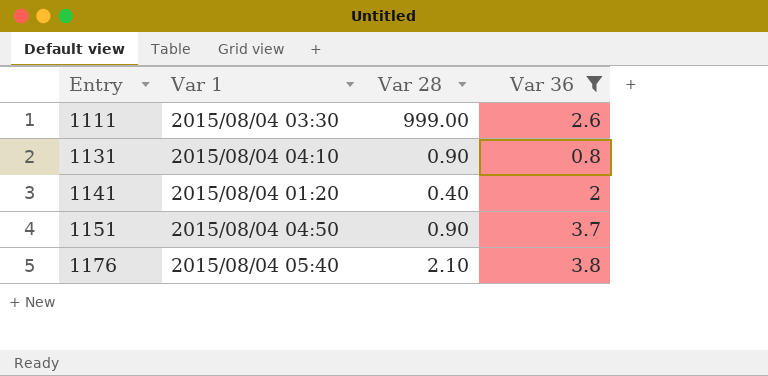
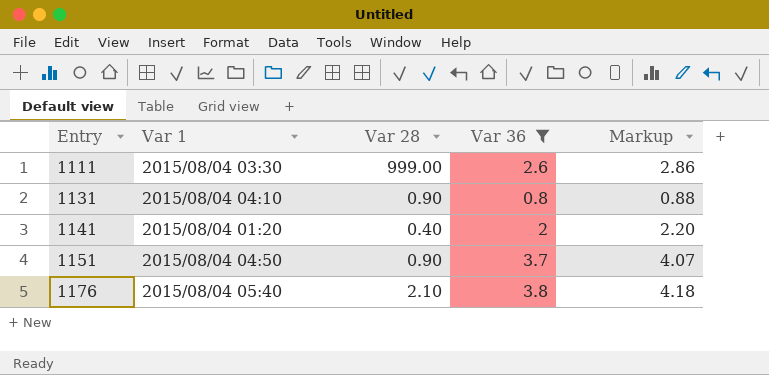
column Markup | formula: none -> [Var 36] * 1.1

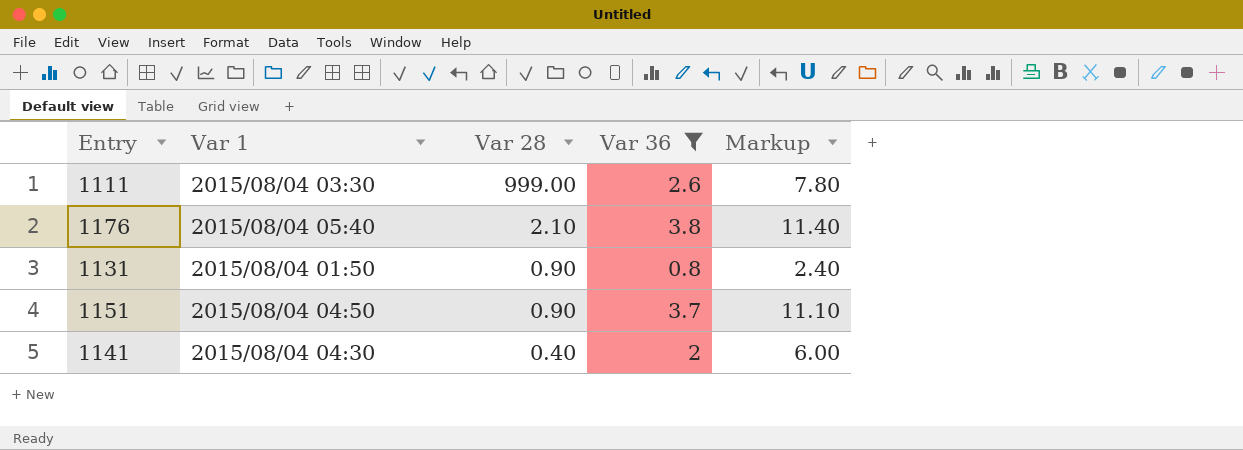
row order: Entry ascending -> Var 28 descending
column Markup | formula: [Var 36] * 1.1 -> [Var 36] * 3
1131 | Var 1: 2015/08/04 04:10 -> 2015/08/04 01:50
1141 | Var 1: 2015/08/04 01:20 -> 2015/08/04 04:30

